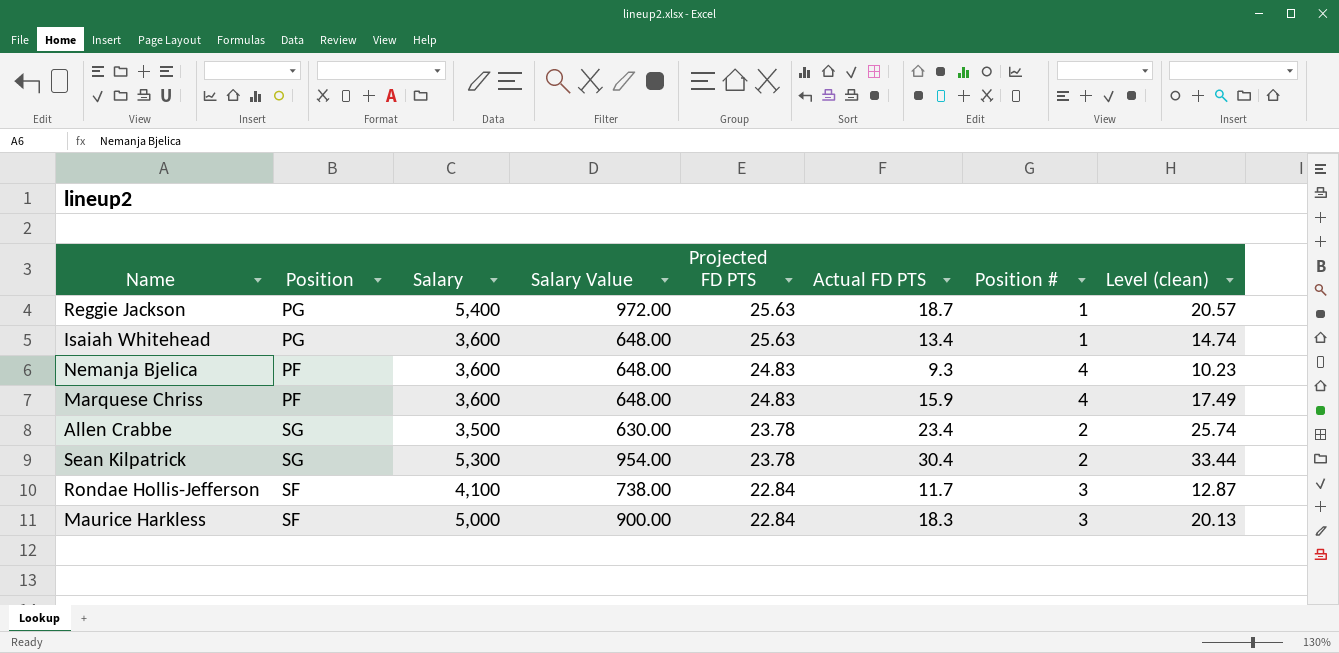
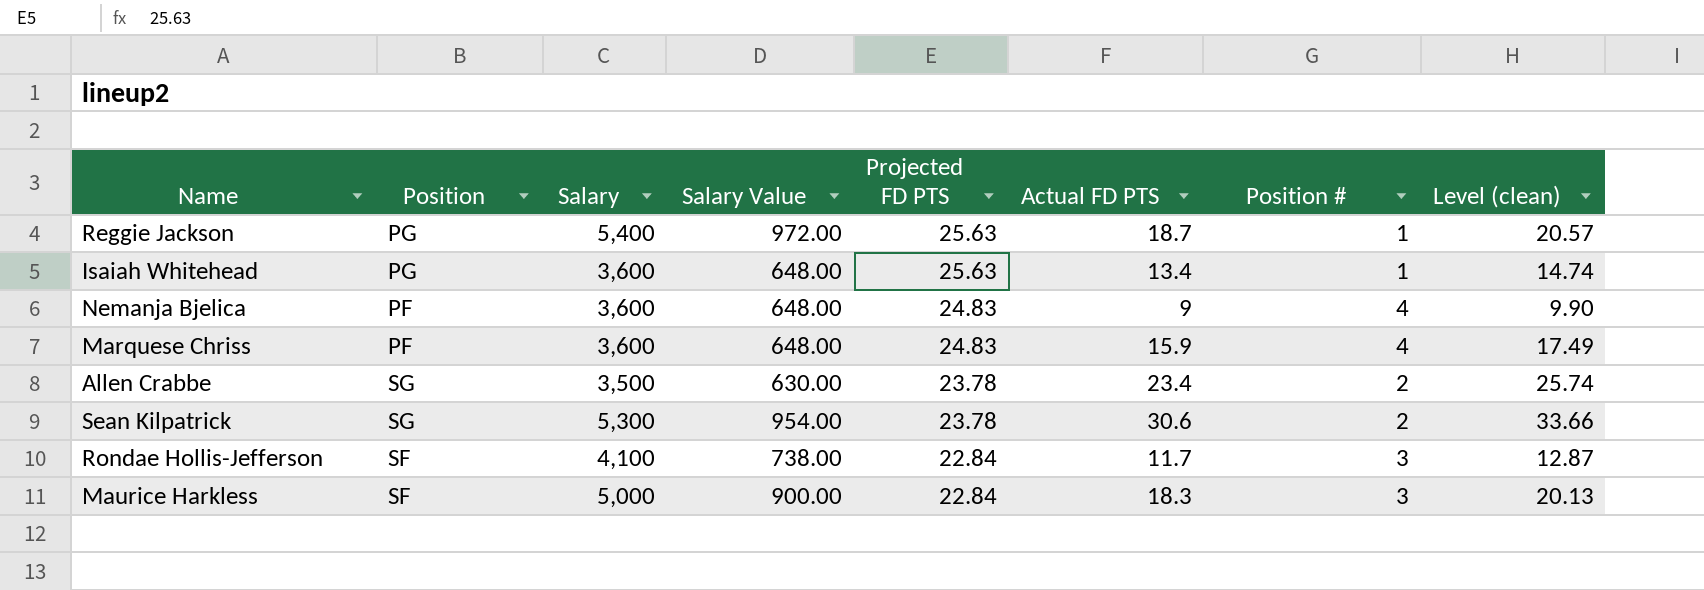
Nemanja Bjelica | Actual FD PTS: 9.3 -> 9
Nemanja Bjelica | Level (clean): 10.23 -> 9.90
Sean Kilpatrick | Actual FD PTS: 30.4 -> 30.6
Sean Kilpatrick | Level (clean): 33.44 -> 33.66

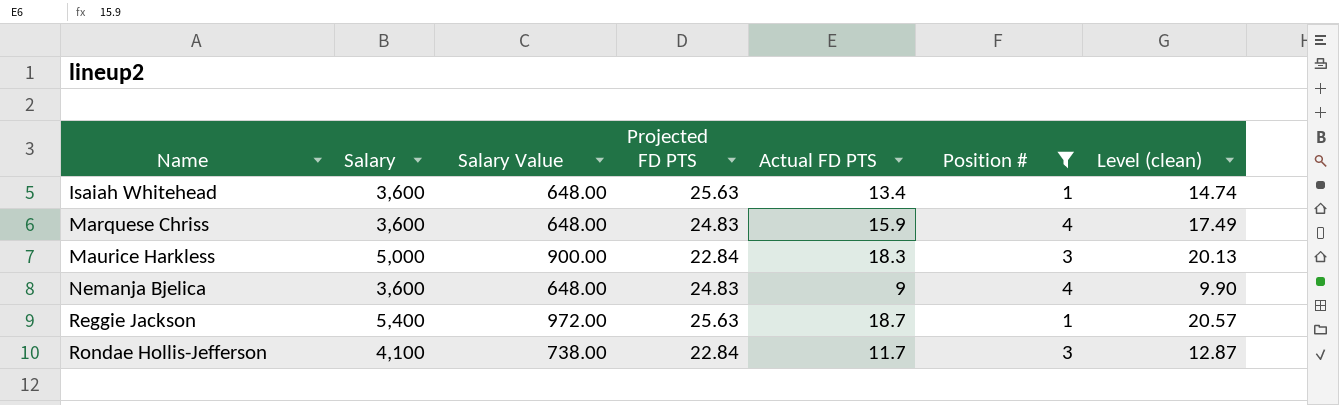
filter: none -> Position # != 2
row order: Projected FD PTS descending -> Name ascending
column Position | position: 2 -> none

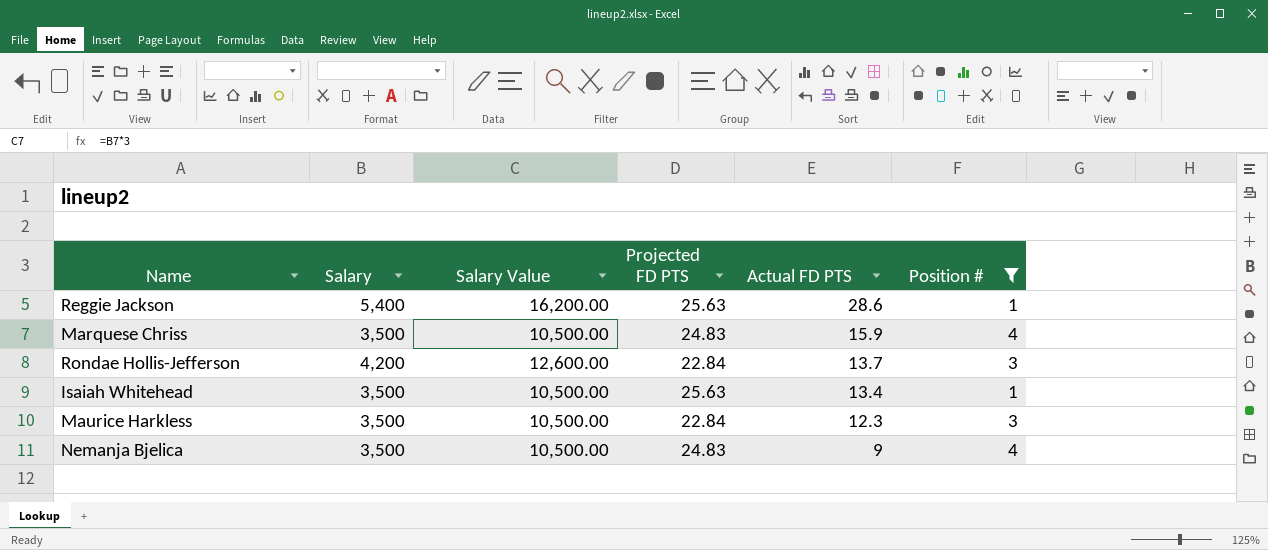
row order: Name ascending -> Actual FD PTS descending
column Level (clean) | formula: [Actual FD PTS] * 1.1 -> none
column Salary Value | formula: [Salary] * 0.18 -> [Salary] * 3
Reggie Jackson | Actual FD PTS: 18.7 -> 28.6
Marquese Chriss | Salary: 3,600 -> 3,500
Rondae Hollis-Jefferson | Salary: 4,100 -> 4,200
Rondae Hollis-Jefferson | Actual FD PTS: 11.7 -> 13.7
Isaiah Whitehead | Salary: 3,600 -> 3,500
Maurice Harkless | Salary: 5,000 -> 3,500
Maurice Harkless | Actual FD PTS: 18.3 -> 12.3
Nemanja Bjelica | Salary: 3,600 -> 3,500

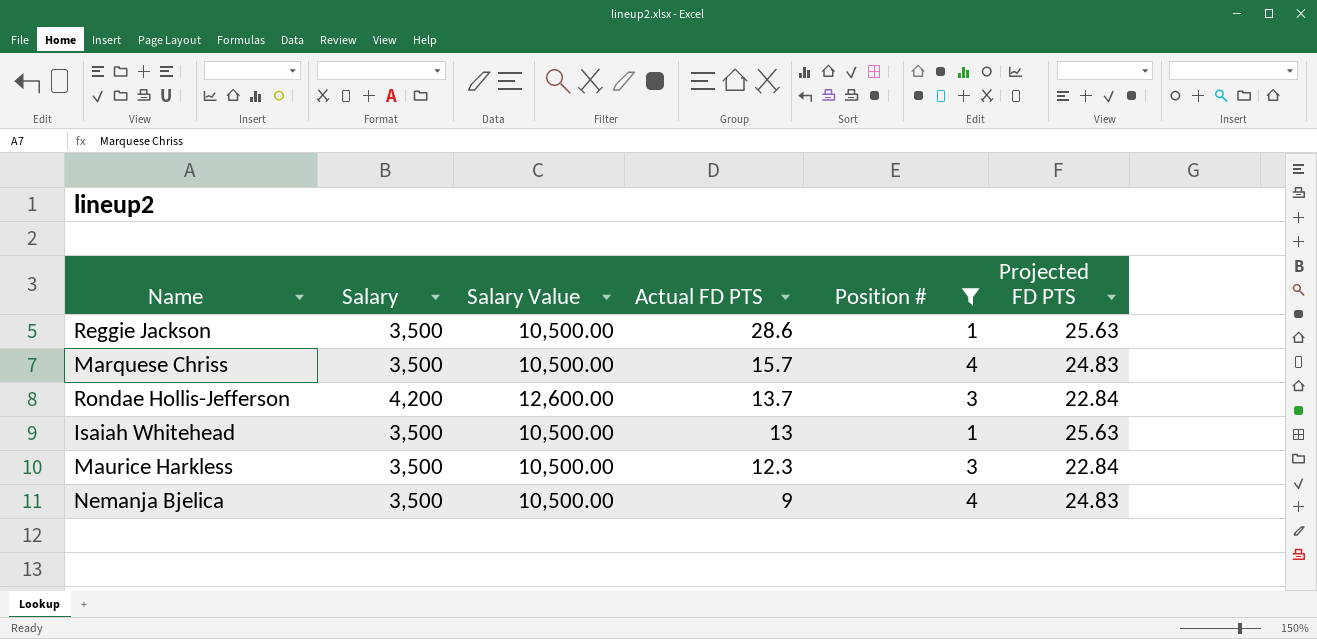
column Projected FD PTS | position: 4 -> 6
Reggie Jackson | Salary: 5,400 -> 3,500
Reggie Jackson | Salary Value: 16,200.00 -> 10,500.00
Marquese Chriss | Actual FD PTS: 15.9 -> 15.7
Isaiah Whitehead | Actual FD PTS: 13.4 -> 13

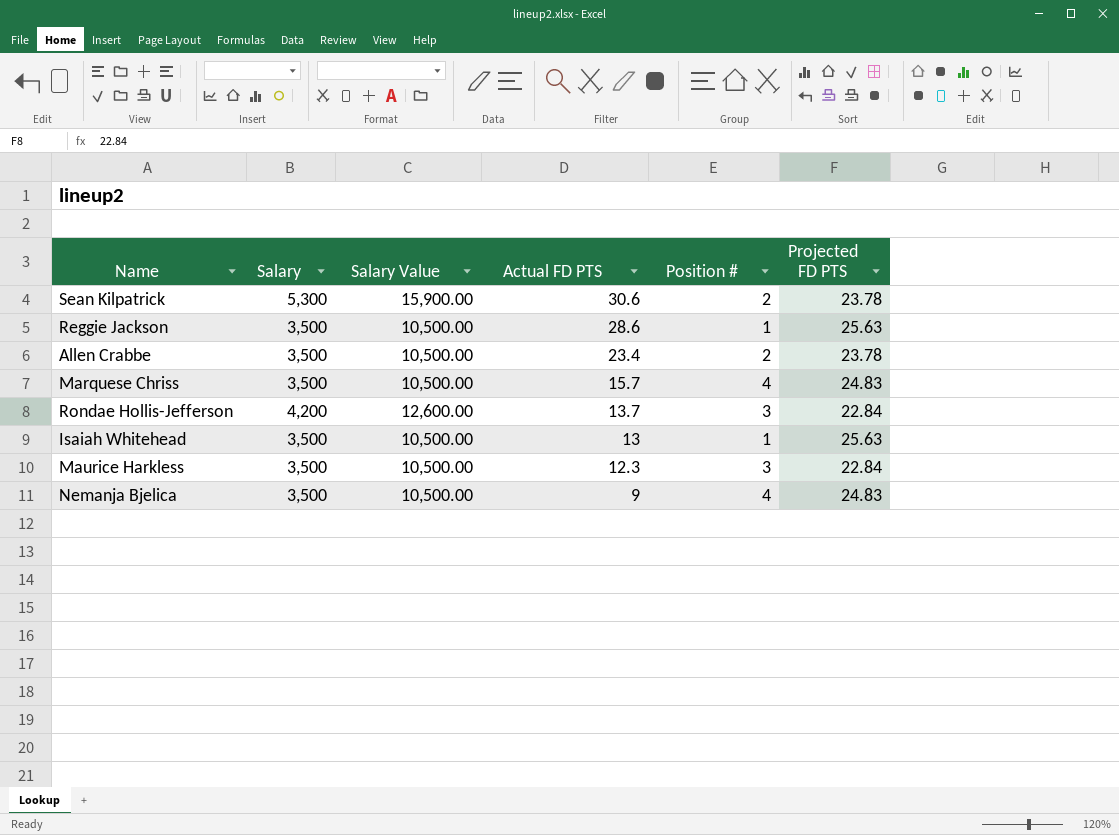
filter: Position # != 2 -> none

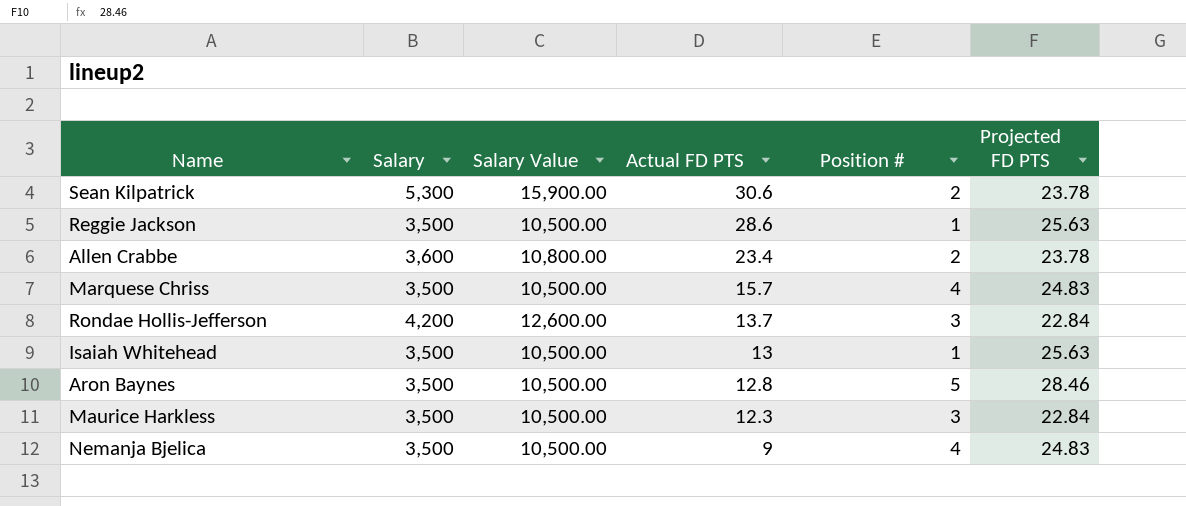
Allen Crabbe | Salary: 3,500 -> 3,600
Allen Crabbe | Salary Value: 10,500.00 -> 10,800.00
row Aron Baynes: none -> 3,500 | 10,500.00 | 12.8 | 5 | 28.46

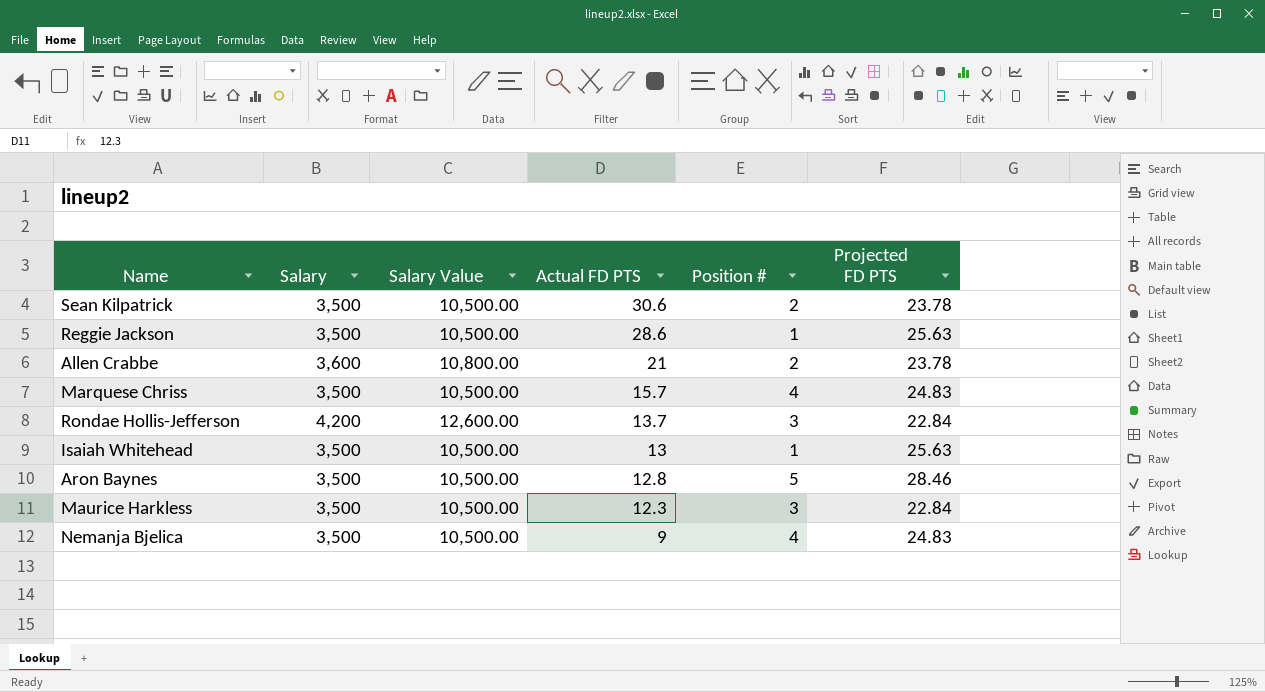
Sean Kilpatrick | Salary: 5,300 -> 3,500
Sean Kilpatrick | Salary Value: 15,900.00 -> 10,500.00
Allen Crabbe | Actual FD PTS: 23.4 -> 21

